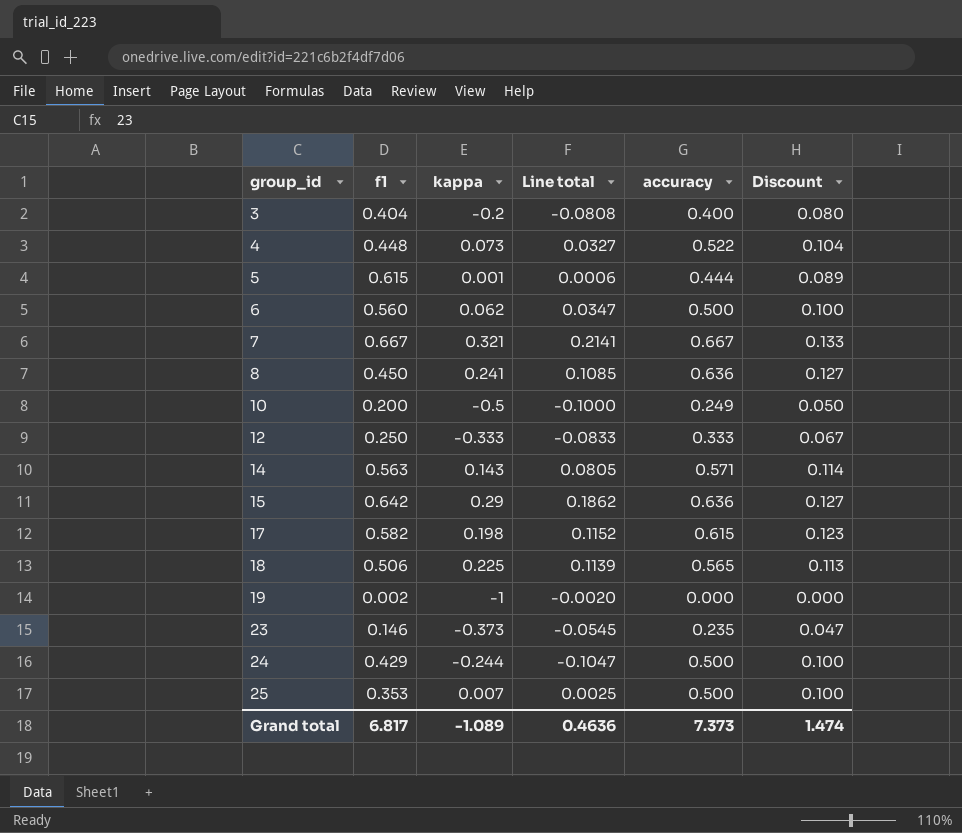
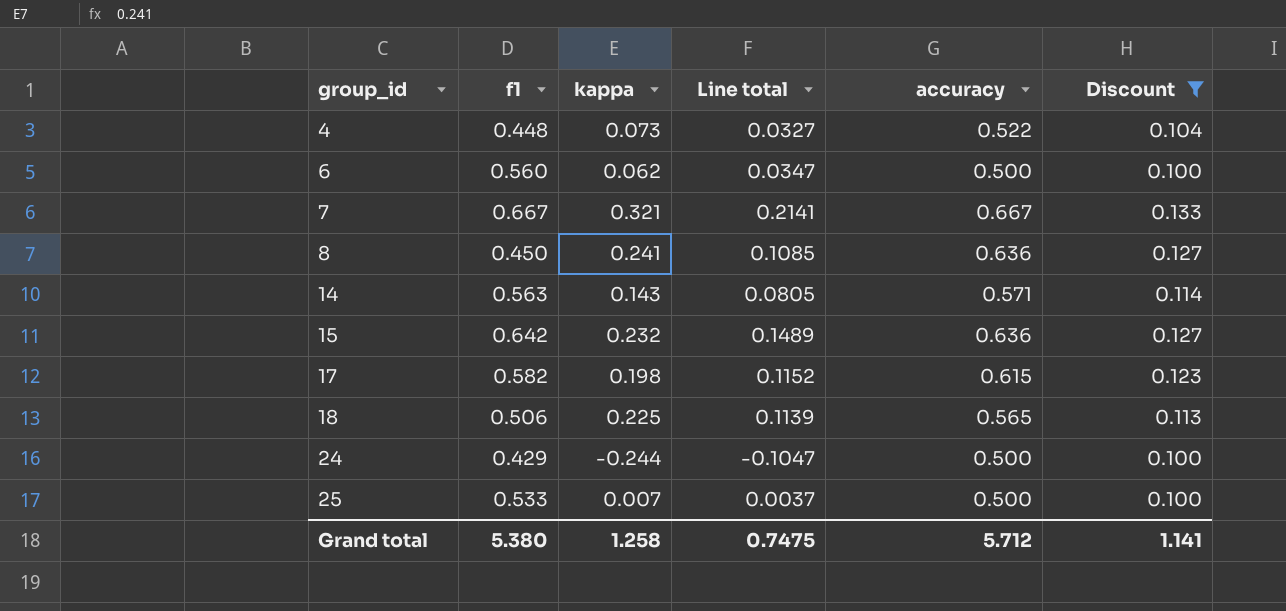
filter: none -> Discount >= 0.100
15 | kappa: 0.29 -> 0.232
15 | Line total: 0.1862 -> 0.1489
25 | f1: 0.353 -> 0.533
25 | Line total: 0.0025 -> 0.0037
Grand total | f1: 6.817 -> 5.380
Grand total | kappa: -1.089 -> 1.258
Grand total | Line total: 0.4636 -> 0.7475
Grand total | accuracy: 7.373 -> 5.712
Grand total | Discount: 1.474 -> 1.141

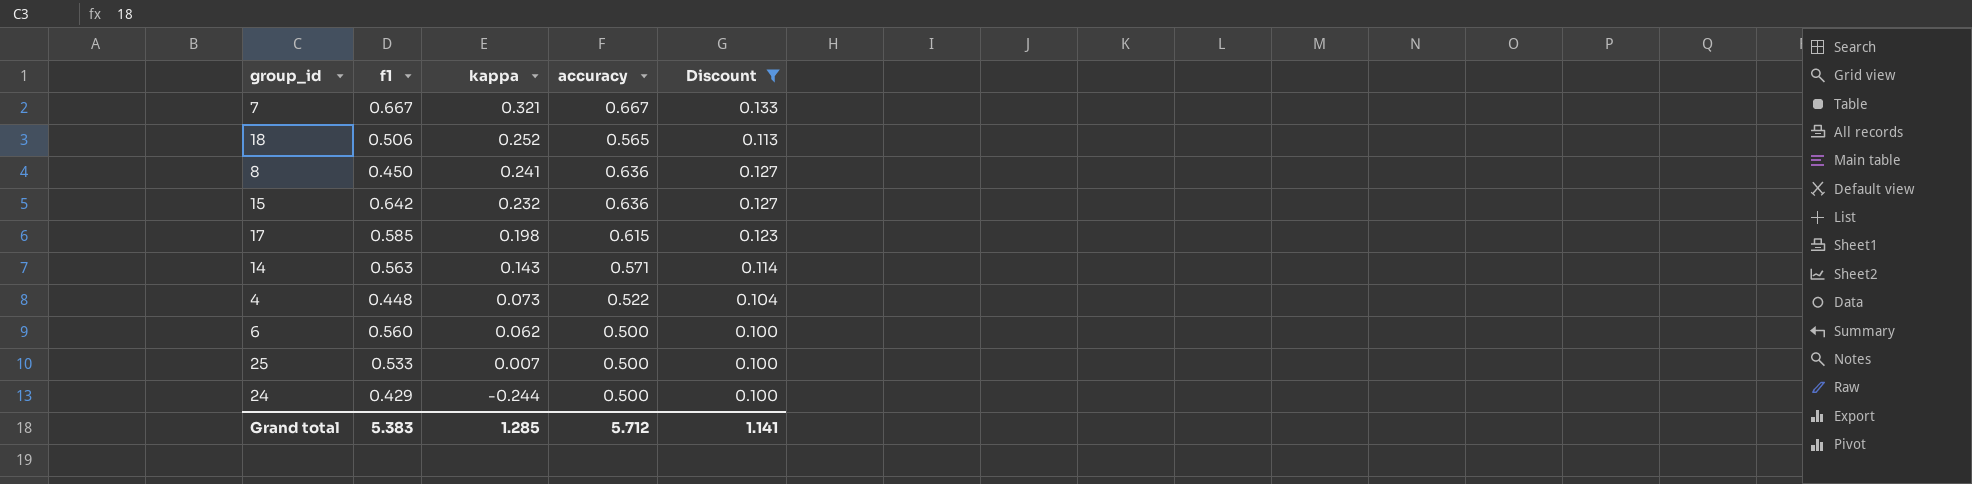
row order: group_id ascending -> kappa descending
column Line total | formula: [f1] * [kappa] -> none
18 | kappa: 0.225 -> 0.252
17 | f1: 0.582 -> 0.585
Grand total | f1: 5.380 -> 5.383
Grand total | kappa: 1.258 -> 1.285

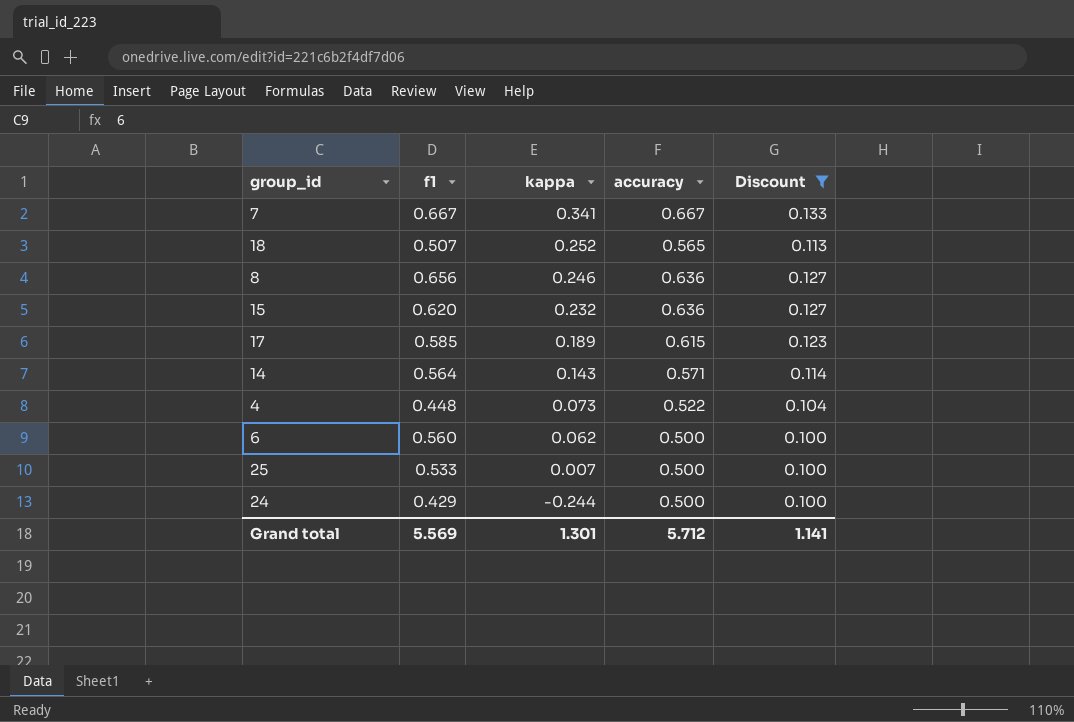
7 | kappa: 0.321 -> 0.341
18 | f1: 0.506 -> 0.507
8 | f1: 0.450 -> 0.656
8 | kappa: 0.241 -> 0.246
15 | f1: 0.642 -> 0.620
17 | kappa: 0.198 -> 0.189
14 | f1: 0.563 -> 0.564
Grand total | f1: 5.383 -> 5.569
Grand total | kappa: 1.285 -> 1.301

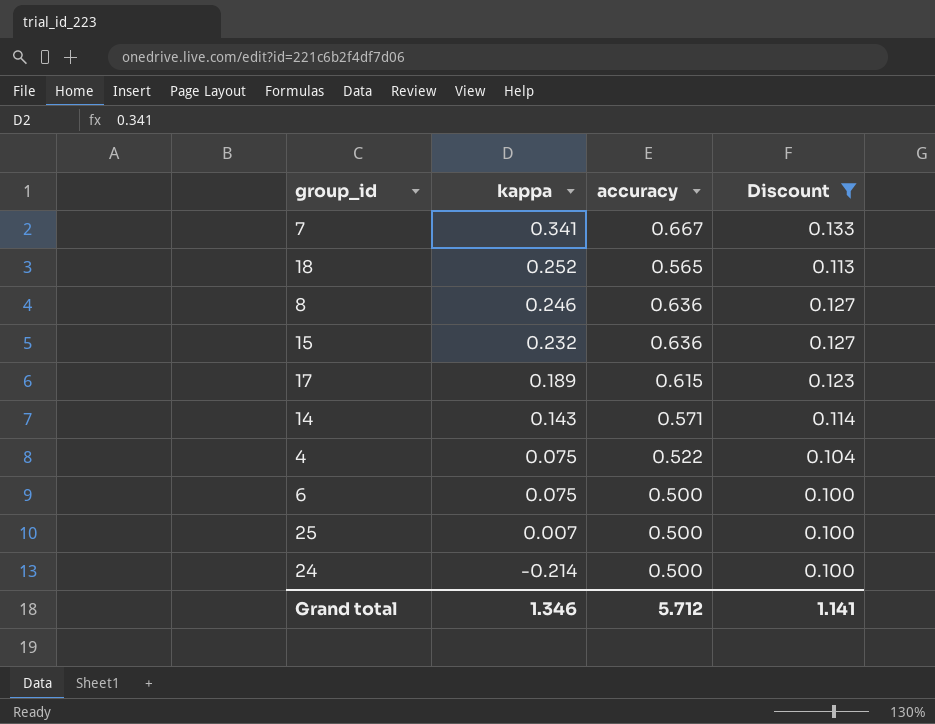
column f1 | position: 2 -> none
4 | kappa: 0.073 -> 0.075
6 | kappa: 0.062 -> 0.075
24 | kappa: -0.244 -> -0.214
Grand total | kappa: 1.301 -> 1.346

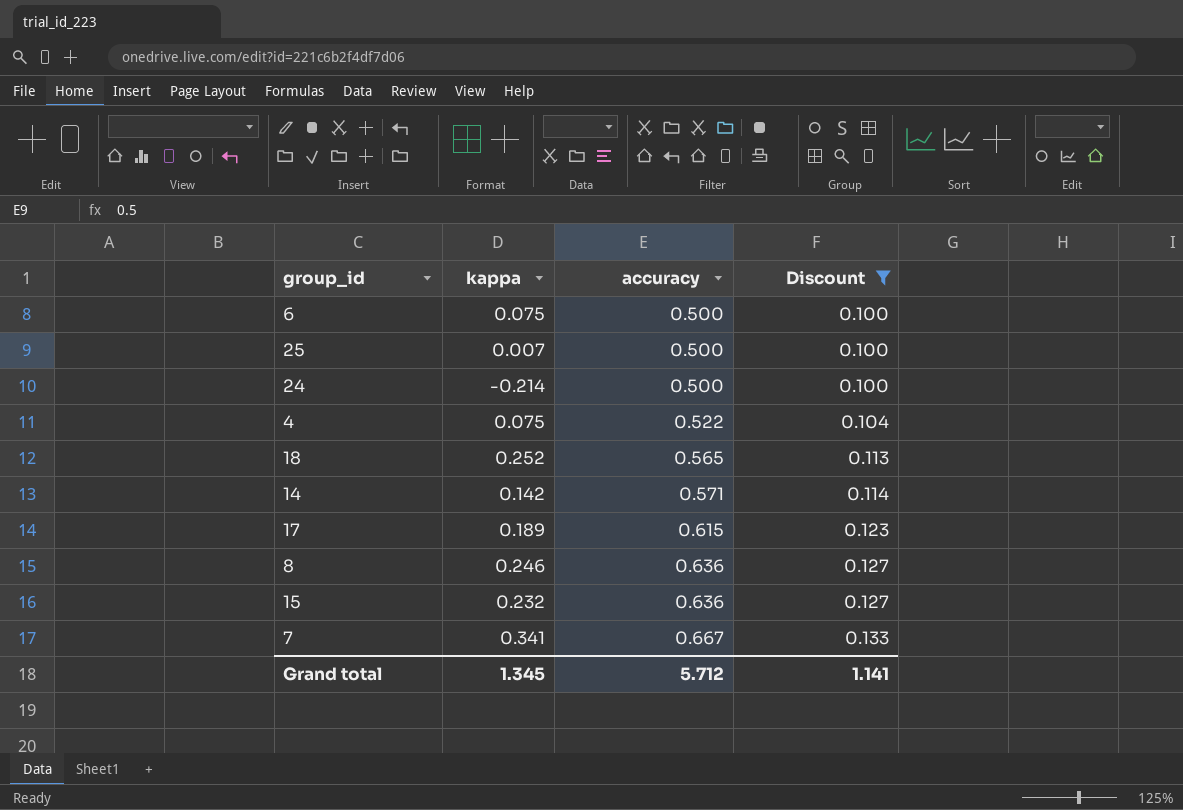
row order: kappa descending -> accuracy ascending
14 | kappa: 0.143 -> 0.142
Grand total | kappa: 1.346 -> 1.345

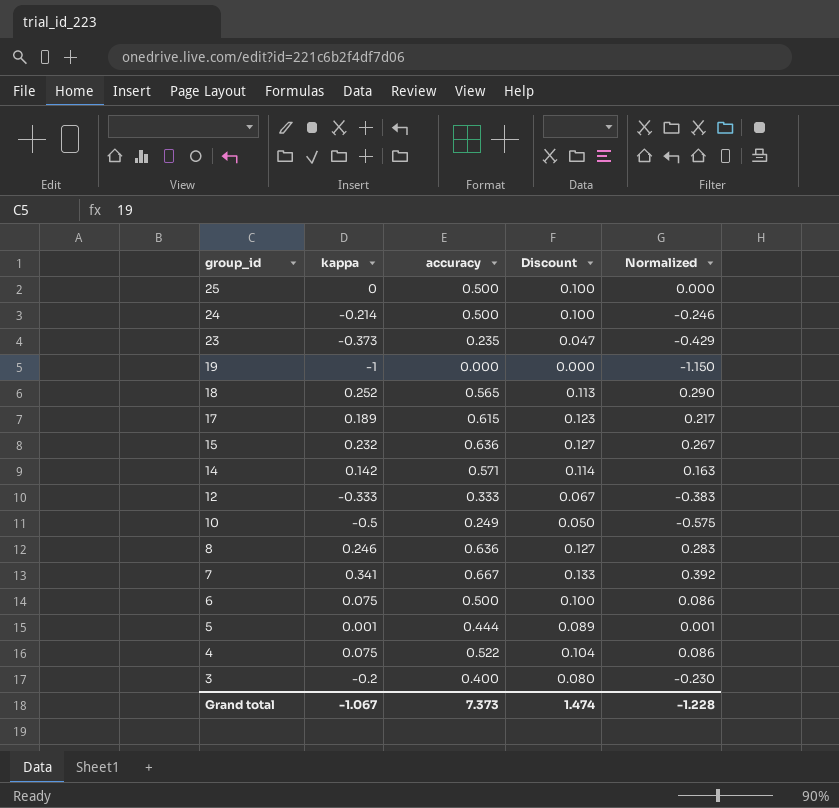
filter: Discount >= 0.100 -> none
row order: accuracy ascending -> group_id descending
column Normalized | formula: none -> [kappa] * 1.15
25 | kappa: 0.007 -> 0
Grand total | kappa: 1.345 -> -1.067
Grand total | accuracy: 5.712 -> 7.373
Grand total | Discount: 1.141 -> 1.474

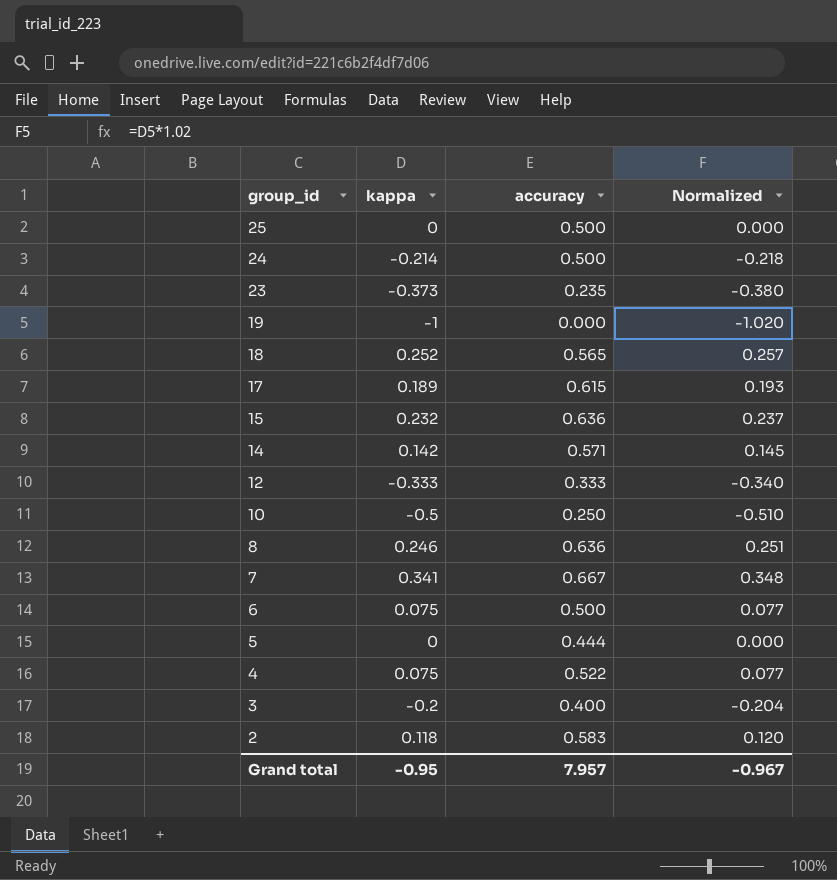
column Discount | formula: [accuracy] * 0.2 -> none
column Normalized | formula: [kappa] * 1.15 -> [kappa] * 1.02
10 | accuracy: 0.249 -> 0.250
5 | kappa: 0.001 -> 0
row 2: none -> 0.118 | 0.583 | 0.120
Grand total | kappa: -1.067 -> -0.95
Grand total | accuracy: 7.373 -> 7.957
Grand total | Normalized: -1.228 -> -0.967

